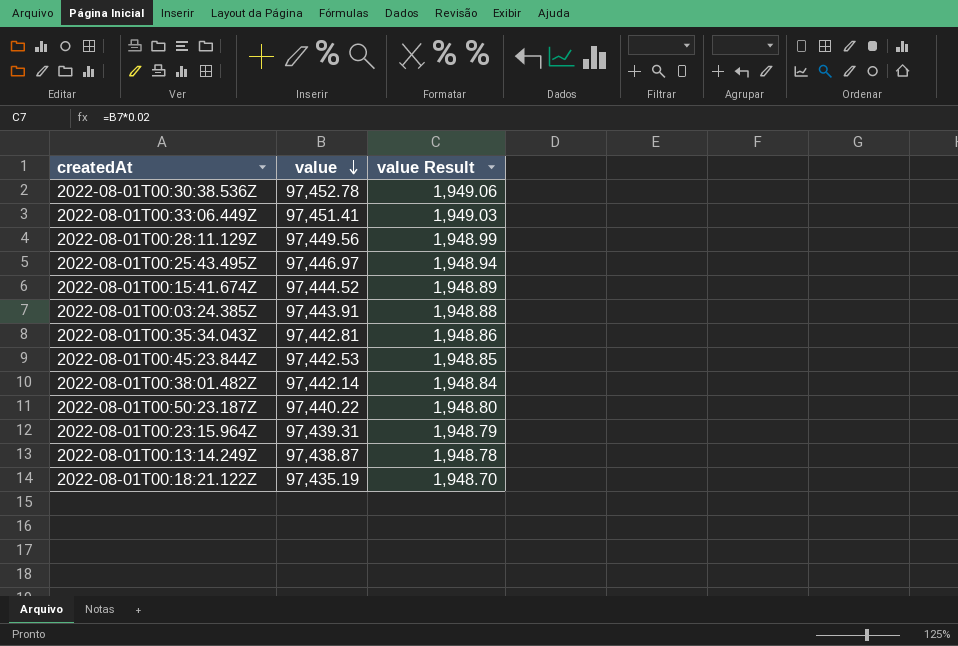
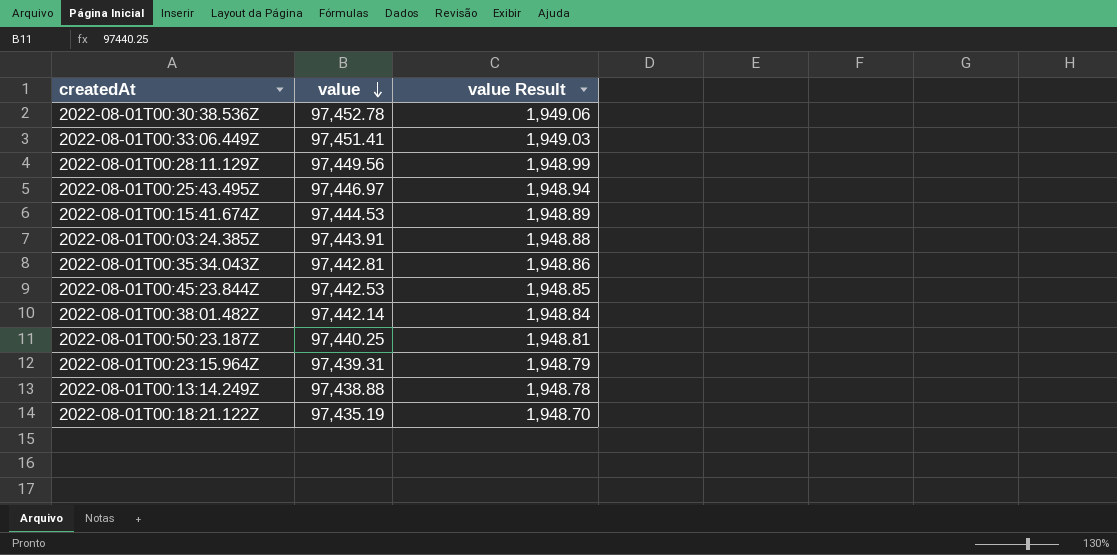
2022-08-01T00:15:41.674Z | value: 97,444.52 -> 97,444.53
2022-08-01T00:50:23.187Z | value: 97,440.22 -> 97,440.25
2022-08-01T00:50:23.187Z | value Result: 1,948.80 -> 1,948.81
2022-08-01T00:13:14.249Z | value: 97,438.87 -> 97,438.88

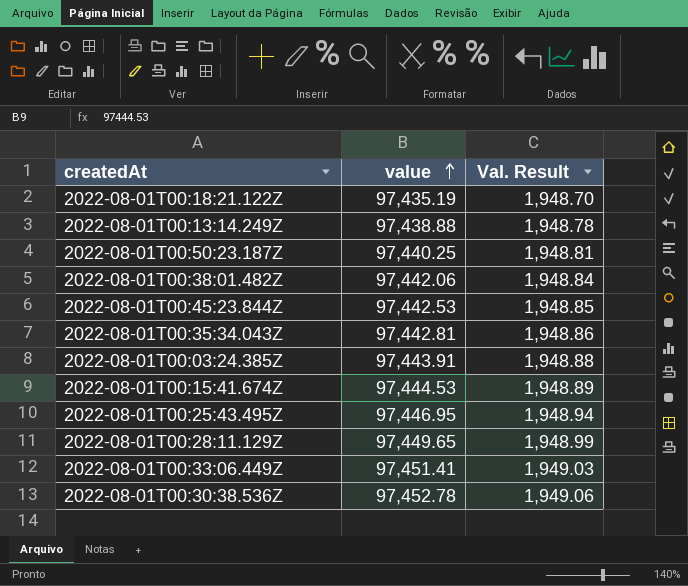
row order: value descending -> value ascending
column name: value Result -> Val. Result
row 2022-08-01T00:23:15.964Z: 97,439.31 | 1,948.79 -> none
2022-08-01T00:38:01.482Z | value: 97,442.14 -> 97,442.06
2022-08-01T00:25:43.495Z | value: 97,446.97 -> 97,446.95
2022-08-01T00:28:11.129Z | value: 97,449.56 -> 97,449.65

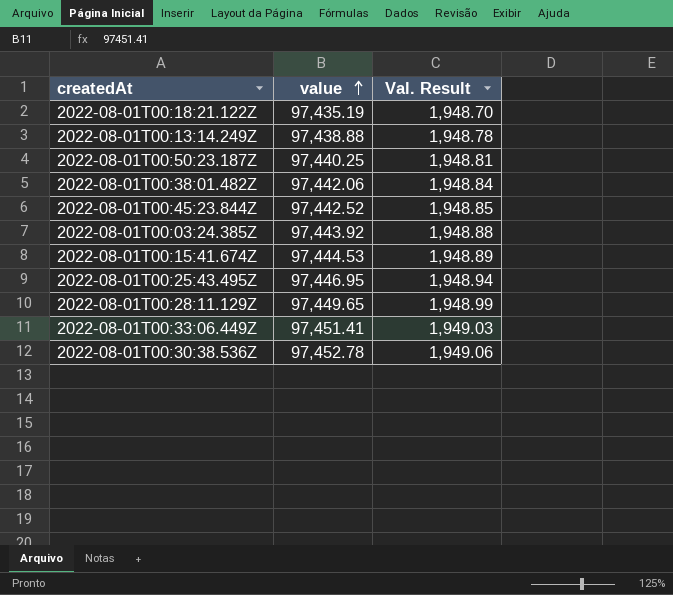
row 2022-08-01T00:35:34.043Z: 97,442.81 | 1,948.86 -> none
2022-08-01T00:45:23.844Z | value: 97,442.53 -> 97,442.52
2022-08-01T00:03:24.385Z | value: 97,443.91 -> 97,443.92

